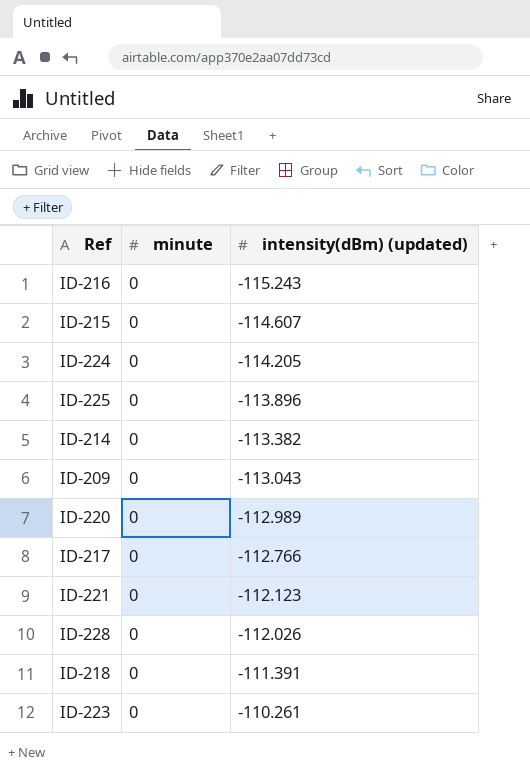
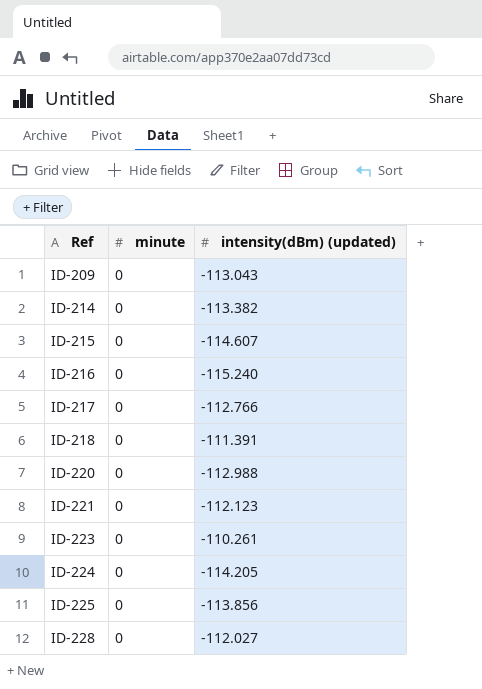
row order: intensity(dBm) (updated) ascending -> Ref ascending
ID-216 | intensity(dBm) (updated): -115.243 -> -115.240
ID-220 | intensity(dBm) (updated): -112.989 -> -112.988
ID-225 | intensity(dBm) (updated): -113.896 -> -113.856
ID-228 | intensity(dBm) (updated): -112.026 -> -112.027

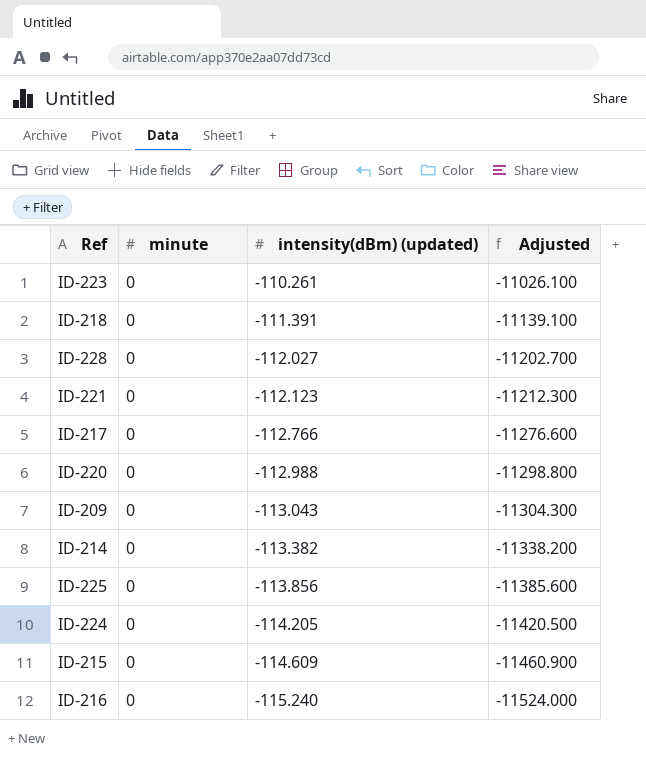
row order: Ref ascending -> intensity(dBm) (updated) descending
column Adjusted | formula: none -> [intensity(dBm) (updated)] * 100
ID-215 | intensity(dBm) (updated): -114.607 -> -114.609

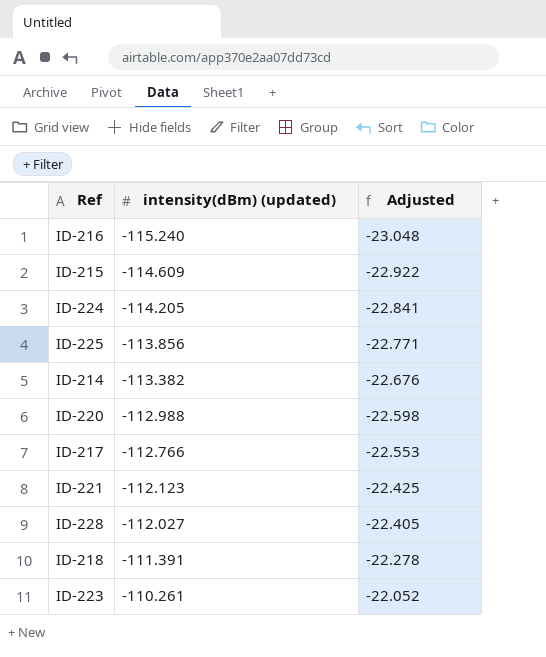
row order: intensity(dBm) (updated) descending -> intensity(dBm) (updated) ascending
column minute | position: 2 -> none
column Adjusted | formula: [intensity(dBm) (updated)] * 100 -> [intensity(dBm) (updated)] * 0.2
row ID-209: 0 | -113.043 | -11304.300 -> none

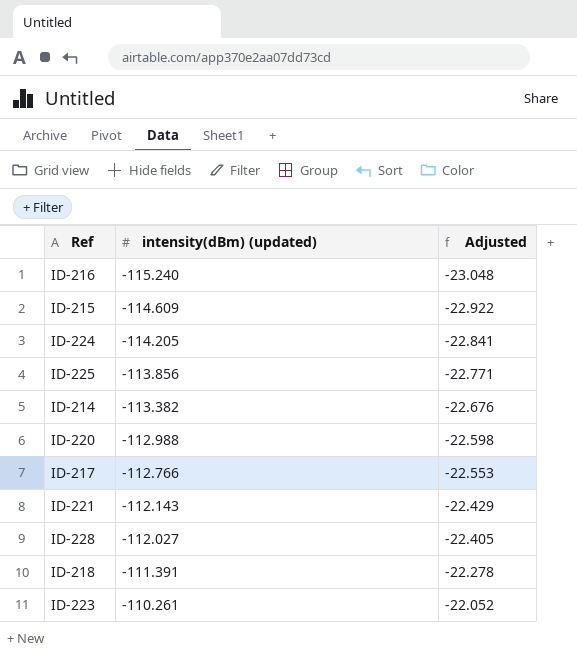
ID-221 | intensity(dBm) (updated): -112.123 -> -112.143
ID-221 | Adjusted: -22.425 -> -22.429

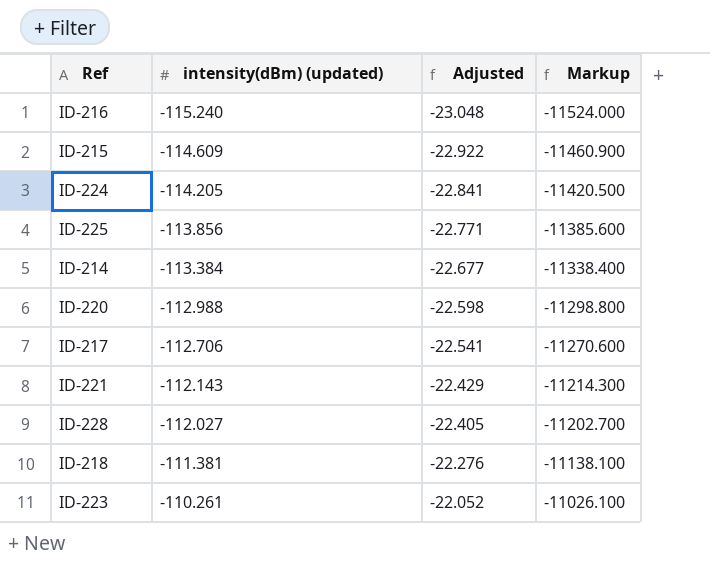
column Markup | formula: none -> [intensity(dBm) (updated)] * 100
ID-214 | intensity(dBm) (updated): -113.382 -> -113.384
ID-214 | Adjusted: -22.676 -> -22.677
ID-217 | intensity(dBm) (updated): -112.766 -> -112.706
ID-217 | Adjusted: -22.553 -> -22.541
ID-218 | intensity(dBm) (updated): -111.391 -> -111.381
ID-218 | Adjusted: -22.278 -> -22.276

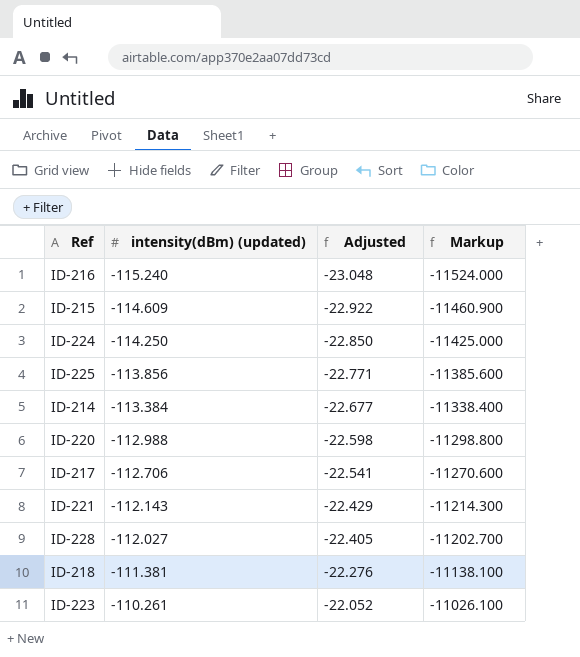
ID-224 | intensity(dBm) (updated): -114.205 -> -114.250
ID-224 | Adjusted: -22.841 -> -22.850
ID-224 | Markup: -11420.500 -> -11425.000

